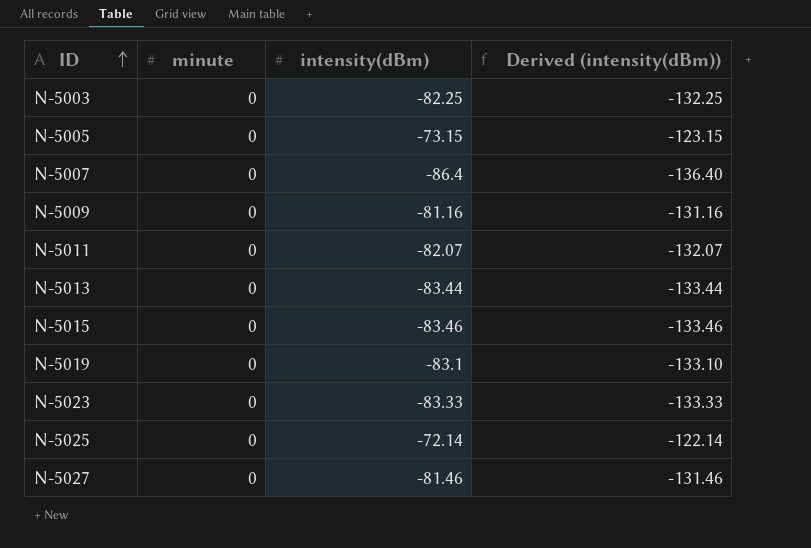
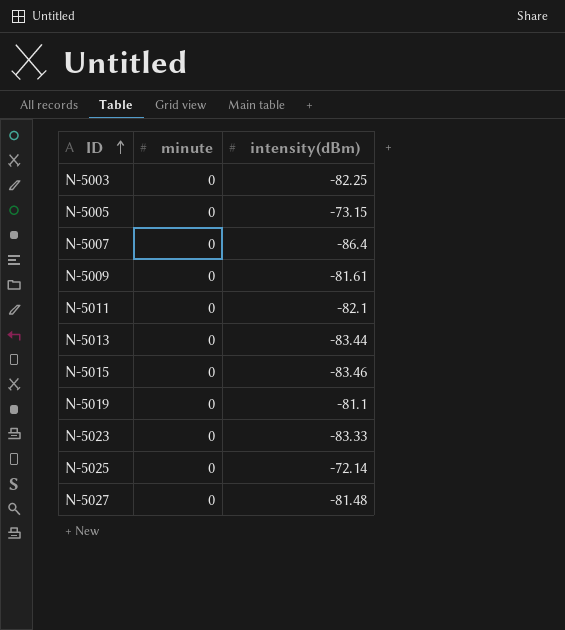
column Derived (intensity(dBm)) | formula: [intensity(dBm)] - 50 -> none
N-5009 | intensity(dBm): -81.16 -> -81.61
N-5011 | intensity(dBm): -82.07 -> -82.1
N-5019 | intensity(dBm): -83.1 -> -81.1
N-5027 | intensity(dBm): -81.46 -> -81.48

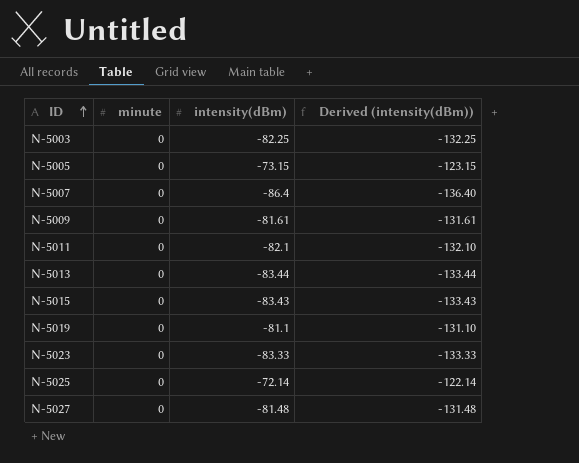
column Derived (intensity(dBm)) | formula: none -> [intensity(dBm)] - 50
N-5015 | intensity(dBm): -83.46 -> -83.43

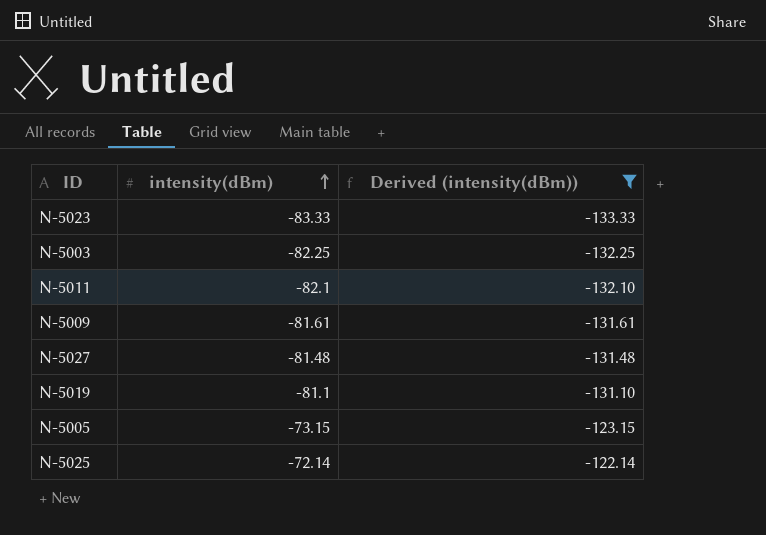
filter: none -> Derived (intensity(dBm)) >= -133.33
row order: ID ascending -> intensity(dBm) ascending
column minute | position: 2 -> none

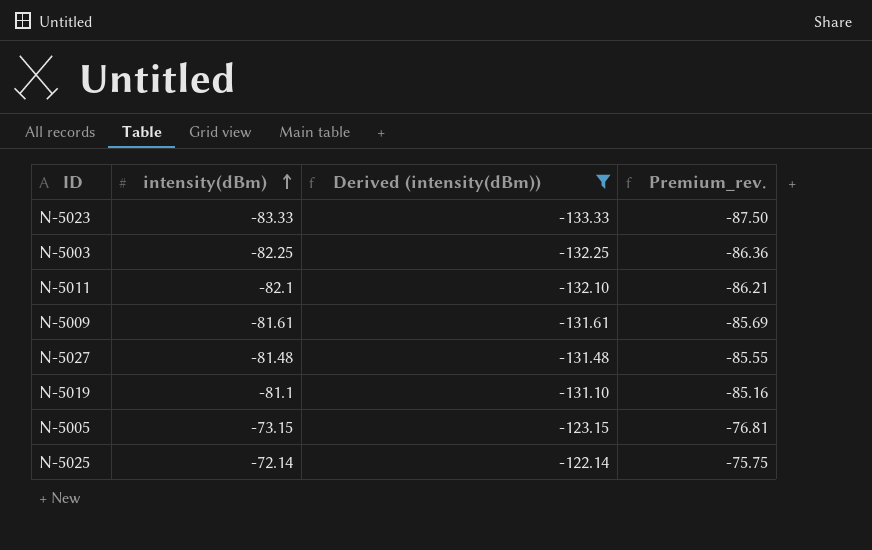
column Premium_rev. | formula: none -> [intensity(dBm)] * 1.05

